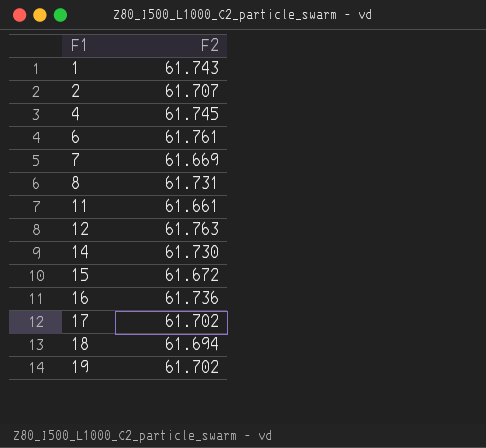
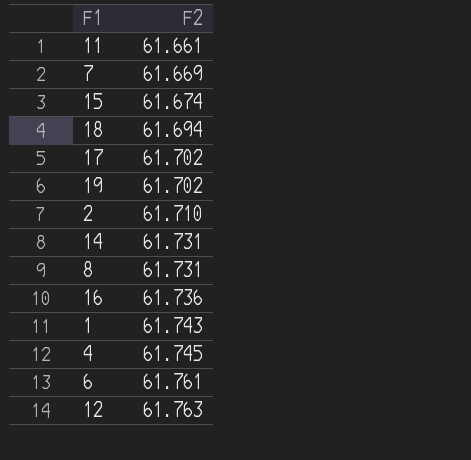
row order: F1 ascending -> F2 ascending
15 | F2: 61.672 -> 61.674
2 | F2: 61.707 -> 61.710
14 | F2: 61.730 -> 61.731

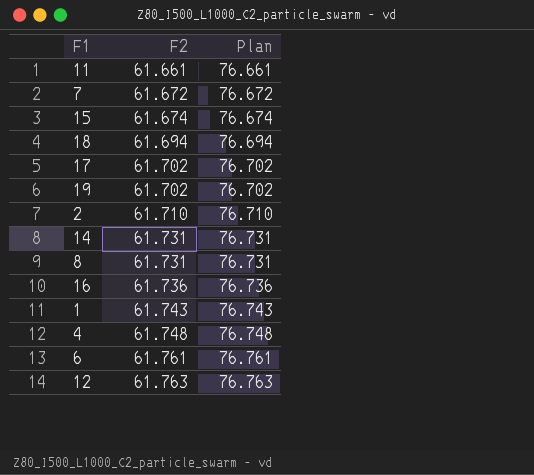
column Plan | formula: none -> [F2] + 15
7 | F2: 61.669 -> 61.672
4 | F2: 61.745 -> 61.748

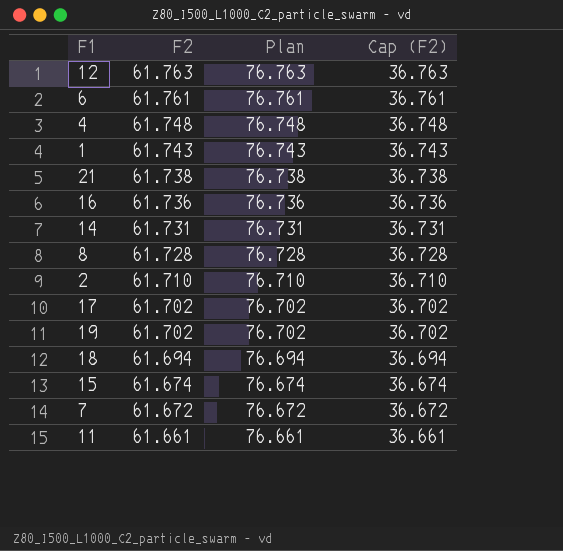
row order: F2 ascending -> F2 descending
column Cap (F2) | formula: none -> [F2] - 25
row 21: none -> 61.738 | 76.738 | 36.738
8 | F2: 61.731 -> 61.728
8 | Plan: 76.731 -> 76.728

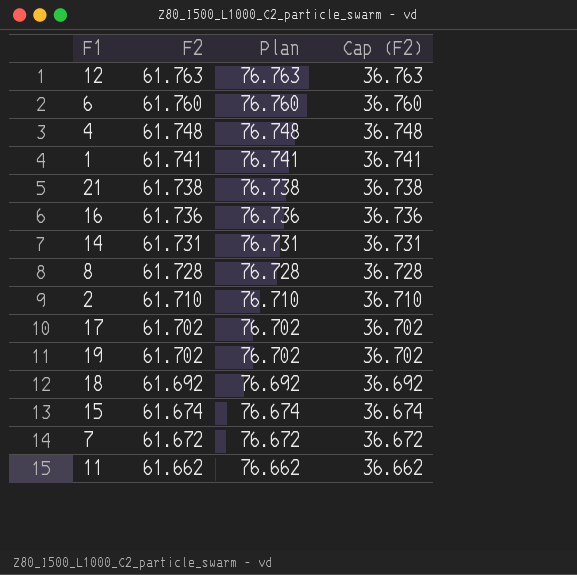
6 | F2: 61.761 -> 61.760
6 | Plan: 76.761 -> 76.760
6 | Cap (F2): 36.761 -> 36.760
1 | F2: 61.743 -> 61.741
1 | Plan: 76.743 -> 76.741
1 | Cap (F2): 36.743 -> 36.741
18 | F2: 61.694 -> 61.692
18 | Plan: 76.694 -> 76.692
18 | Cap (F2): 36.694 -> 36.692
11 | F2: 61.661 -> 61.662
11 | Plan: 76.661 -> 76.662
11 | Cap (F2): 36.661 -> 36.662

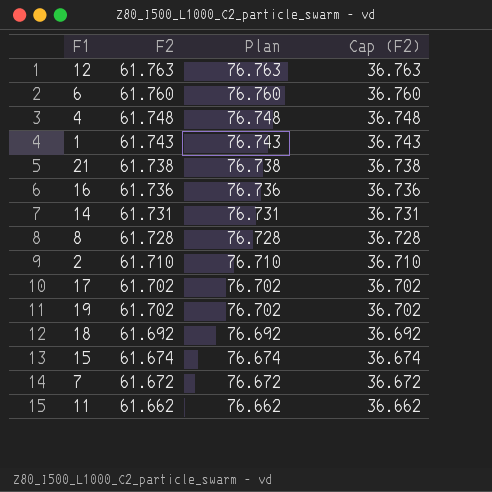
1 | F2: 61.741 -> 61.743
1 | Plan: 76.741 -> 76.743
1 | Cap (F2): 36.741 -> 36.743

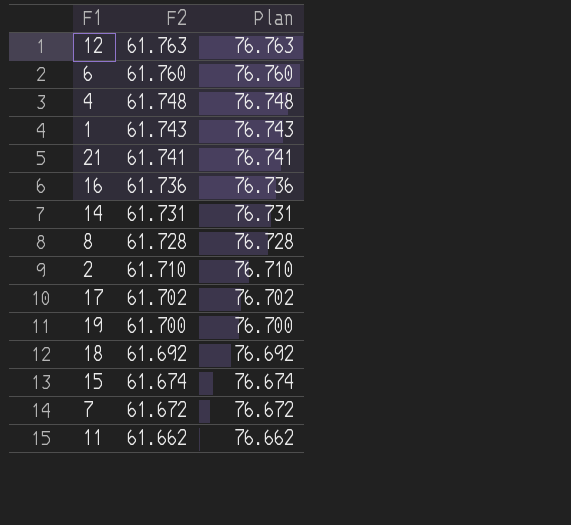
column Cap (F2) | formula: [F2] - 25 -> none
21 | F2: 61.738 -> 61.741
21 | Plan: 76.738 -> 76.741
19 | F2: 61.702 -> 61.700
19 | Plan: 76.702 -> 76.700

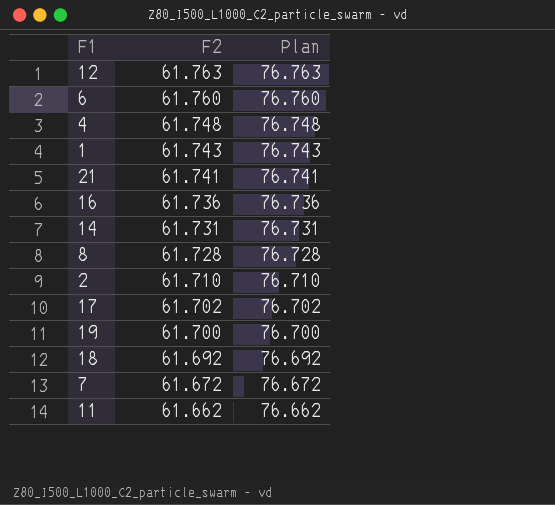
row 15: 61.674 | 76.674 -> none

